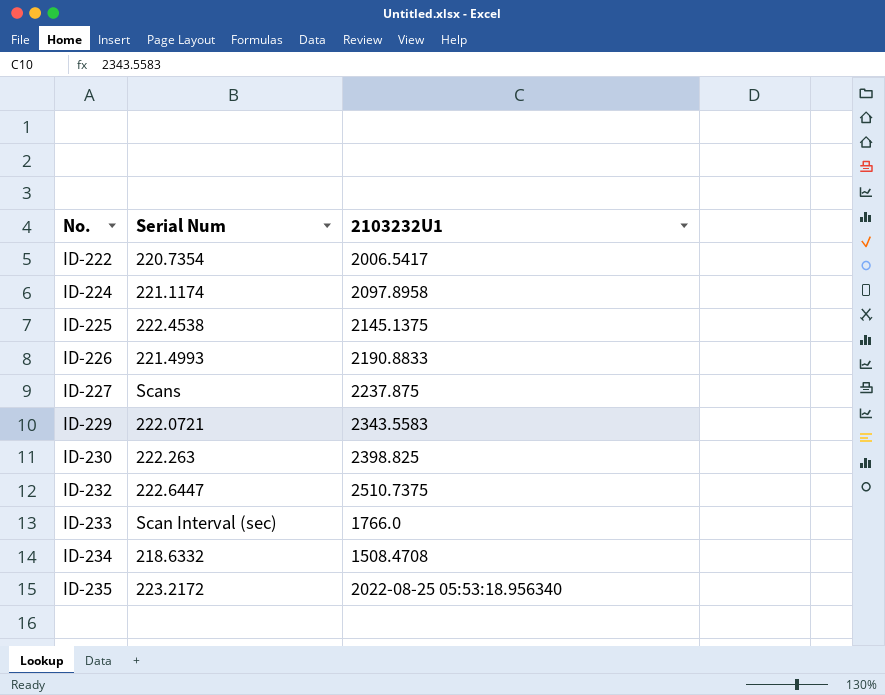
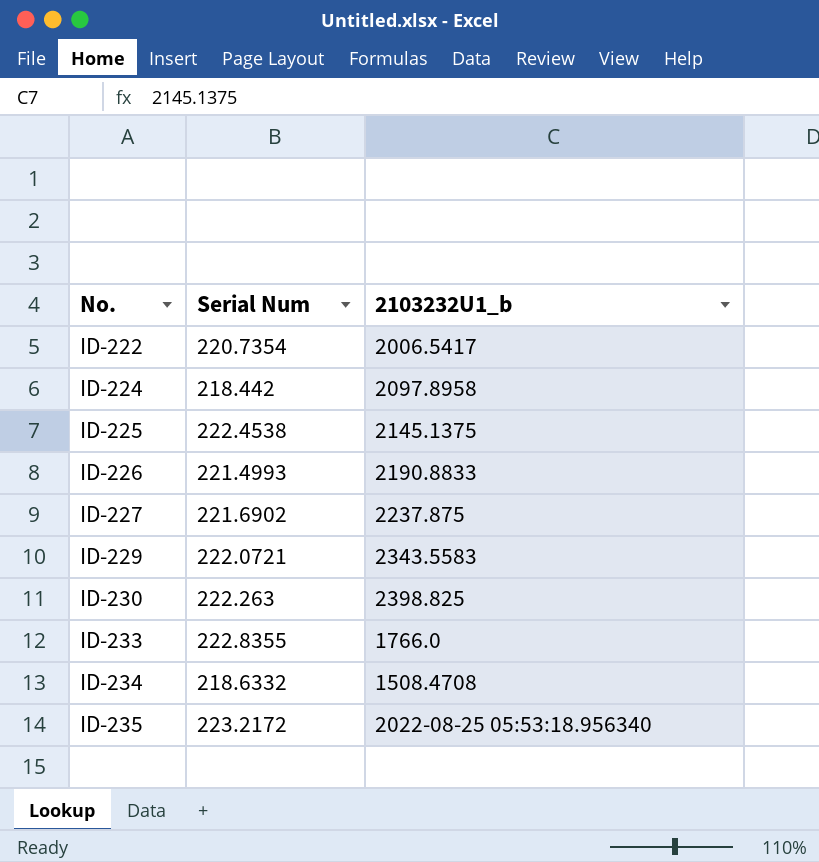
column name: 2103232U1 -> 2103232U1_b
row ID-232: 222.6447 | 2510.7375 -> none
ID-224 | Serial Num: 221.1174 -> 218.442
ID-227 | Serial Num: Scans -> 221.6902
ID-233 | Serial Num: Scan Interval (sec) -> 222.8355

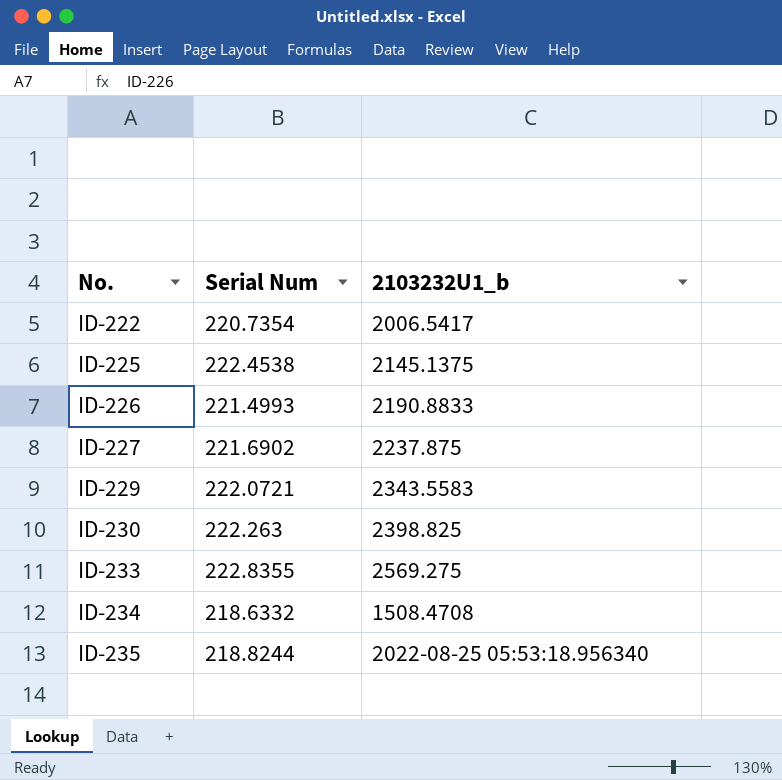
row ID-224: 218.442 | 2097.8958 -> none
ID-233 | 2103232U1_b: 1766.0 -> 2569.275
ID-235 | Serial Num: 223.2172 -> 218.8244

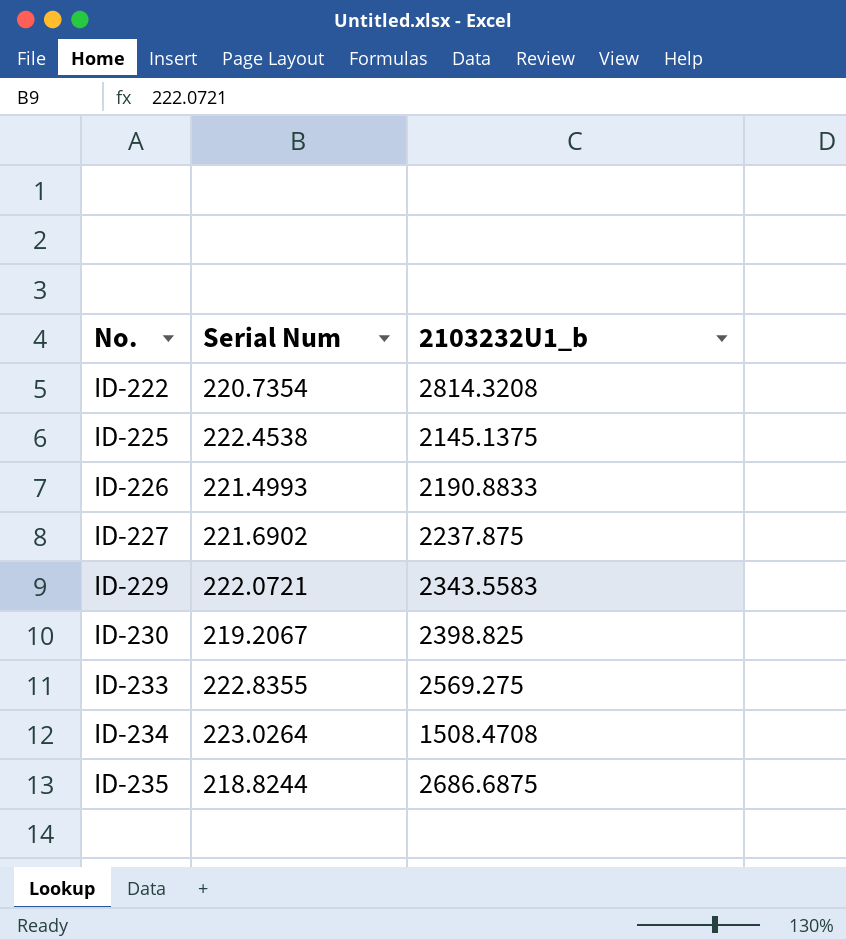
ID-222 | 2103232U1_b: 2006.5417 -> 2814.3208
ID-230 | Serial Num: 222.263 -> 219.2067
ID-234 | Serial Num: 218.6332 -> 223.0264
ID-235 | 2103232U1_b: 2022-08-25 05:53:18.956340 -> 2686.6875

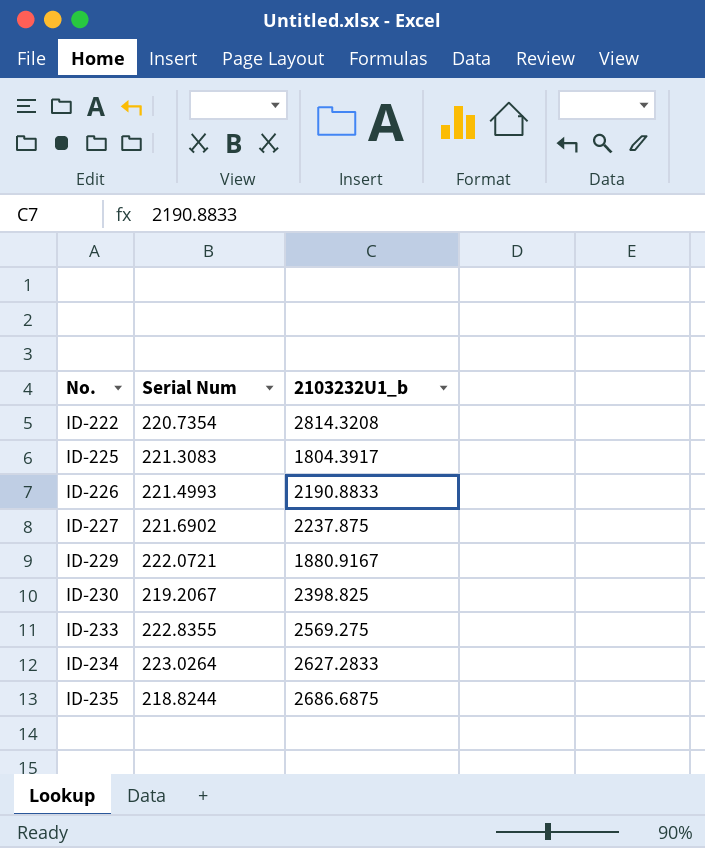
ID-225 | Serial Num: 222.4538 -> 221.3083
ID-225 | 2103232U1_b: 2145.1375 -> 1804.3917
ID-229 | 2103232U1_b: 2343.5583 -> 1880.9167
ID-234 | 2103232U1_b: 1508.4708 -> 2627.2833

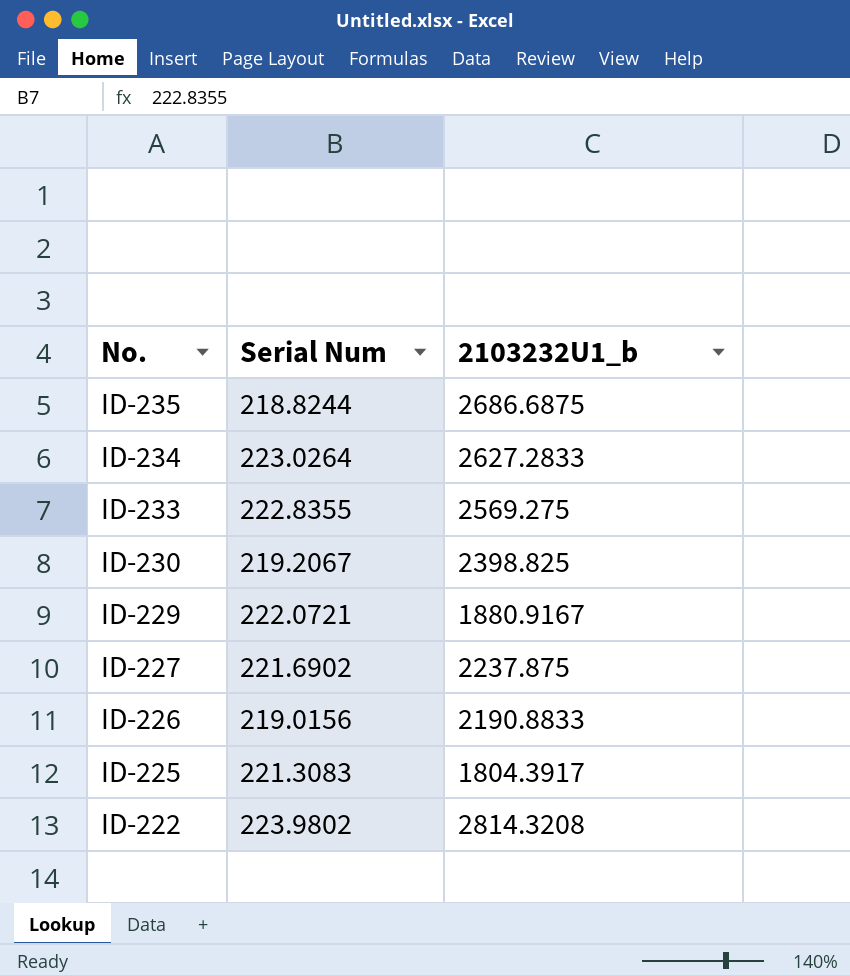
row order: No. ascending -> No. descending
ID-226 | Serial Num: 221.4993 -> 219.0156
ID-222 | Serial Num: 220.7354 -> 223.9802

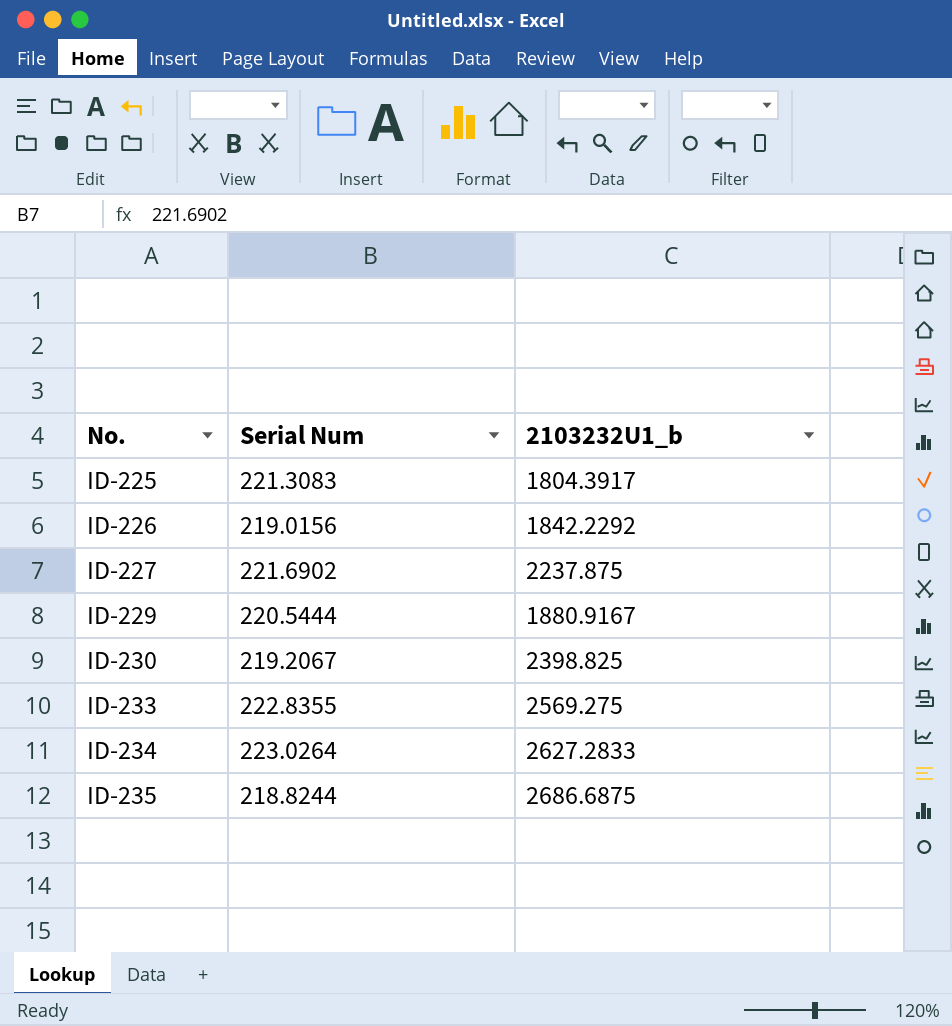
row order: No. descending -> No. ascending
row ID-222: 223.9802 | 2814.3208 -> none
ID-226 | 2103232U1_b: 2190.8833 -> 1842.2292
ID-229 | Serial Num: 222.0721 -> 220.5444

